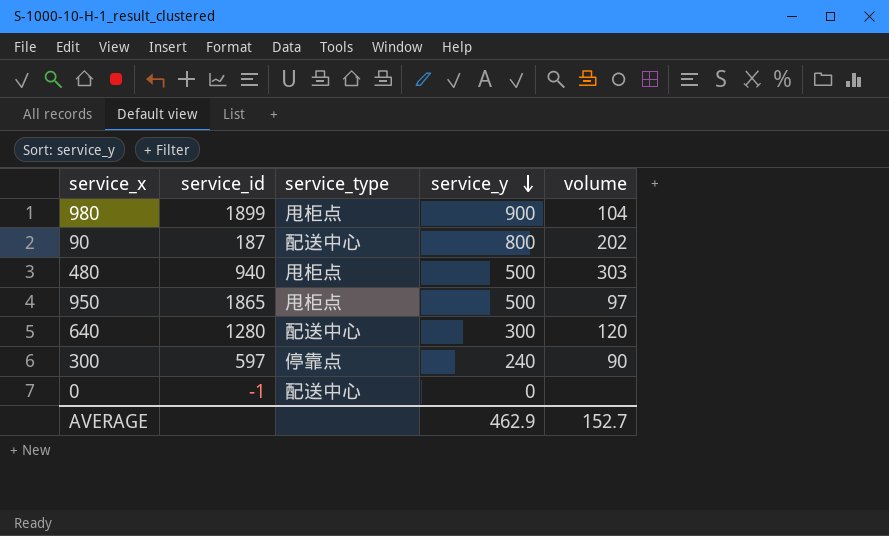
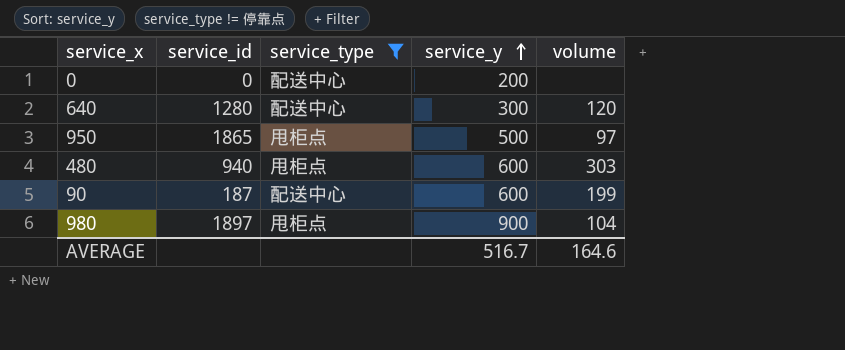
filter: none -> service_type != 停靠点
row order: service_y descending -> service_y ascending
0 | service_id: -1 -> 0
0 | service_y: 0 -> 200
480 | service_y: 500 -> 600
90 | service_y: 800 -> 600
90 | volume: 202 -> 199
980 | service_id: 1899 -> 1897
AVERAGE | service_y: 462.9 -> 516.7
AVERAGE | volume: 152.7 -> 164.6

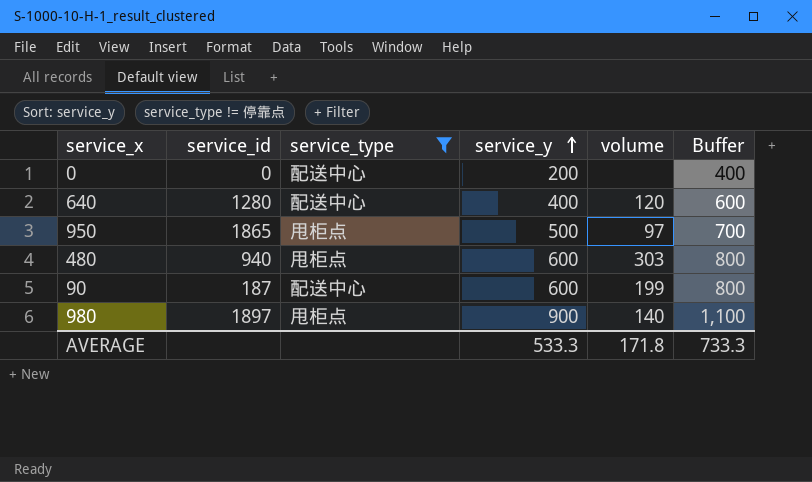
column Buffer | formula: none -> [service_y] + 200
640 | service_y: 300 -> 400
980 | volume: 104 -> 140
AVERAGE | service_y: 516.7 -> 533.3
AVERAGE | volume: 164.6 -> 171.8

